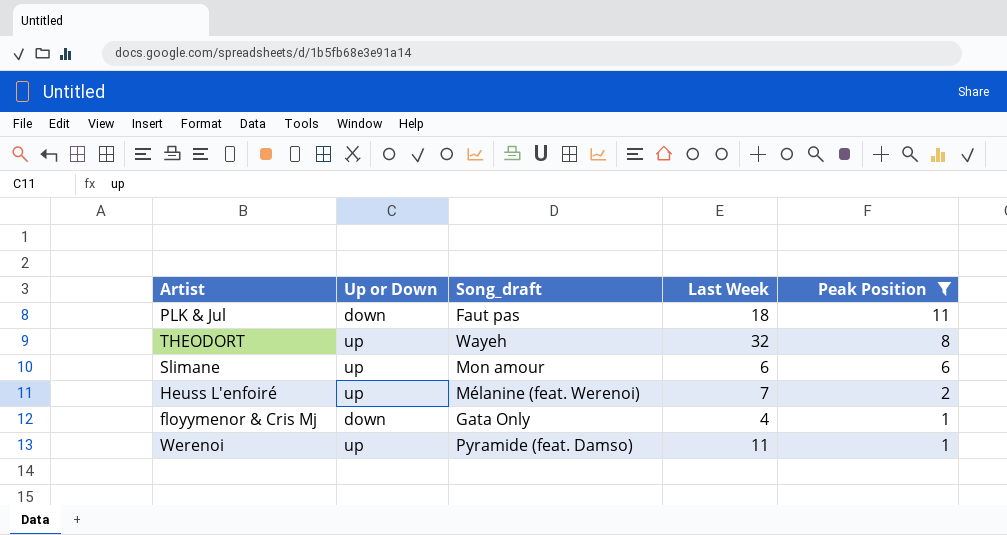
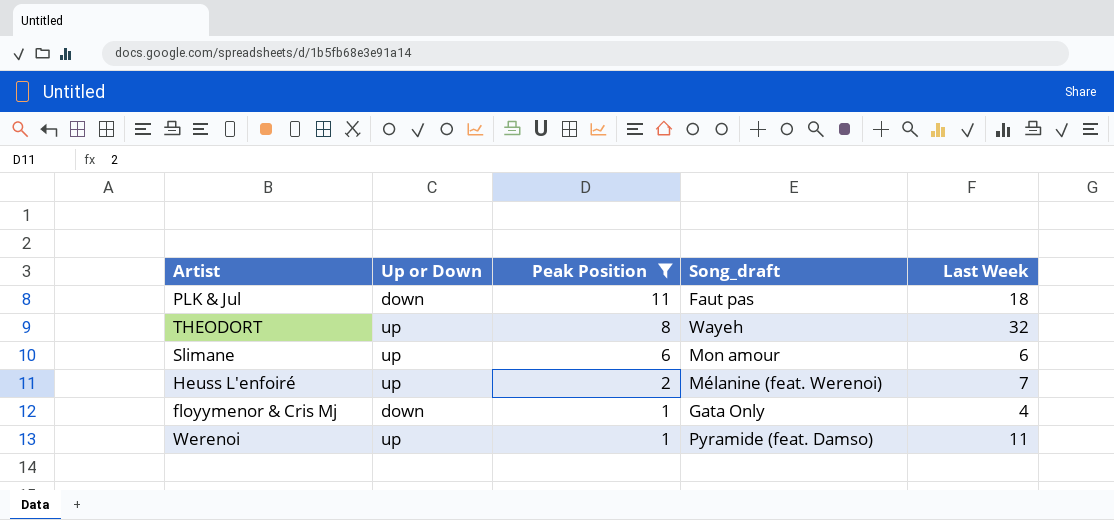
column Peak Position | position: 5 -> 3

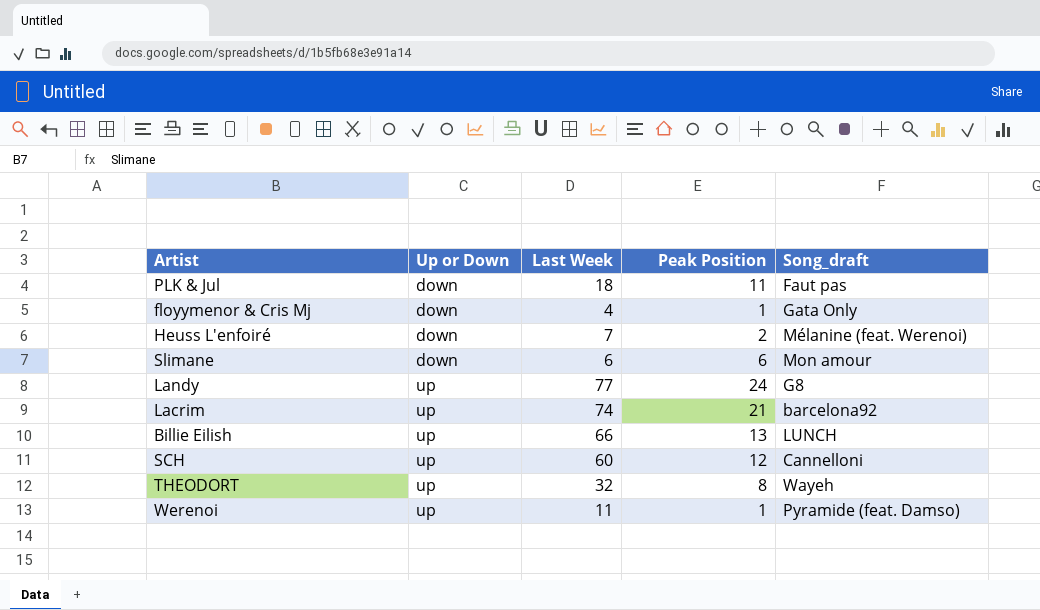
filter: Peak Position <= 11 -> none
row order: Peak Position descending -> Up or Down ascending
column Last Week | position: 5 -> 3
Heuss L'enfoiré | Up or Down: up -> down
Slimane | Up or Down: up -> down

